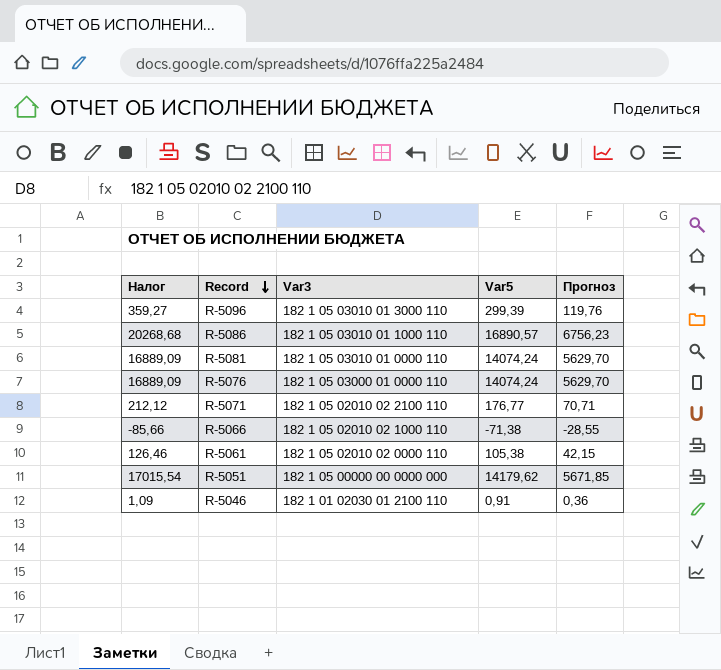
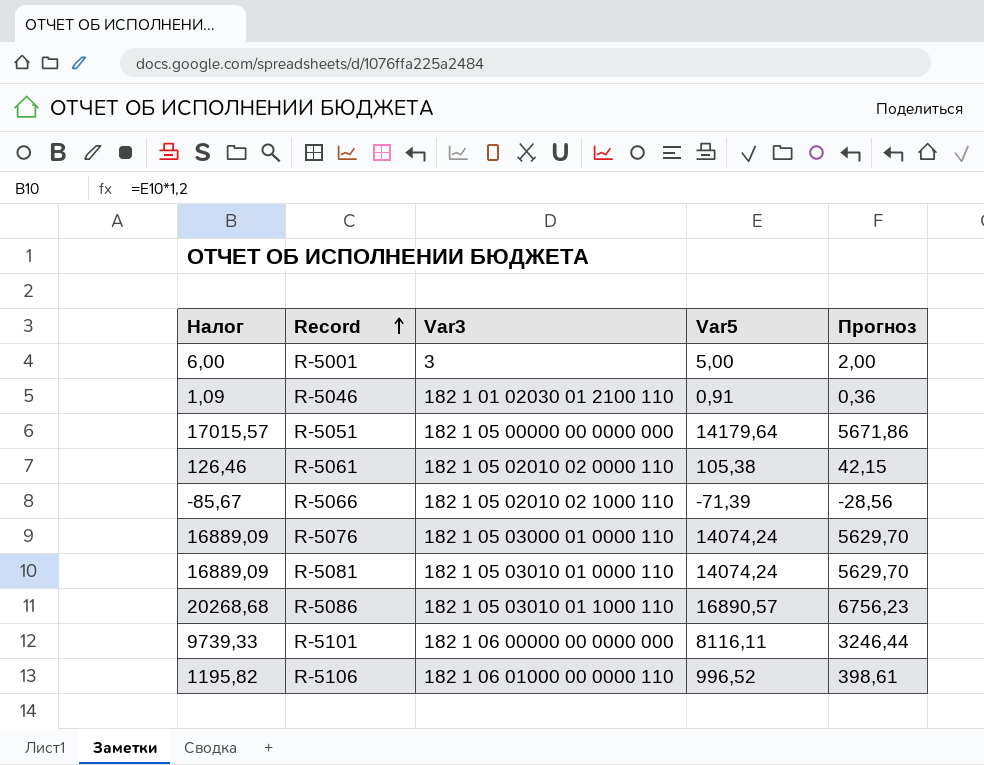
row order: Record descending -> Record ascending
row R-5096: 359,27 | 182 1 05 03010 01 3000 110 | 299,39 | 119,76 -> none
row R-5071: 212,12 | 182 1 05 02010 02 2100 110 | 176,77 | 70,71 -> none
row R-5001: none -> 6,00 | 3 | 5,00 | 2,00
R-5051 | Налог: 17015,54 -> 17015,57
R-5051 | Var5: 14179,62 -> 14179,64
R-5051 | Прогноз: 5671,85 -> 5671,86
R-5066 | Налог: -85,66 -> -85,67
R-5066 | Var5: -71,38 -> -71,39
R-5066 | Прогноз: -28,55 -> -28,56
row R-5101: none -> 9739,33 | 182 1 06 00000 00 0000 000 | 8116,11 | 3246,44
row R-5106: none -> 1195,82 | 182 1 06 01000 00 0000 110 | 996,52 | 398,61

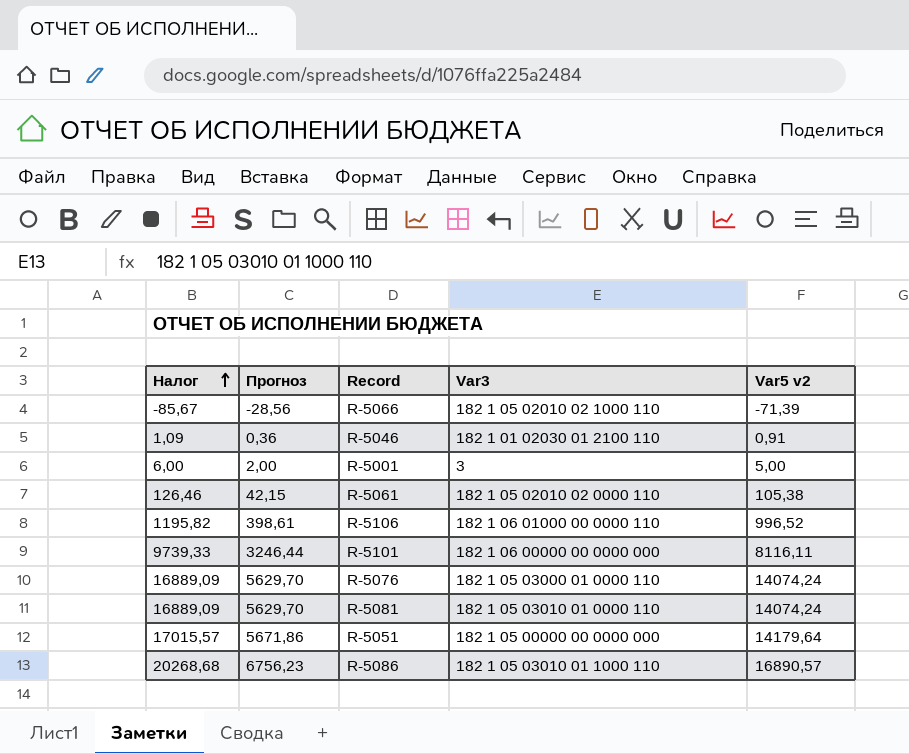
row order: Record ascending -> Налог ascending
column Прогноз | position: 5 -> 2
column name: Var5 -> Var5 v2

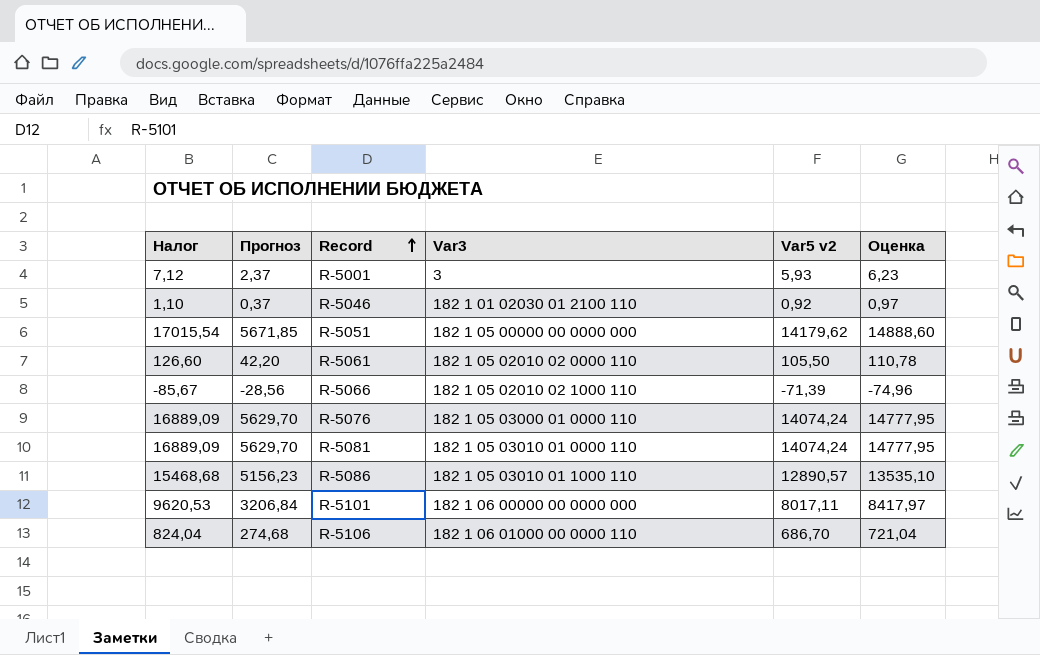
row order: Налог ascending -> Record ascending
column Оценка | formula: none -> [Var5 v2] * 1,05
R-5001 | Налог: 6,00 -> 7,12
R-5001 | Прогноз: 2,00 -> 2,37
R-5001 | Var5 v2: 5,00 -> 5,93
R-5046 | Налог: 1,09 -> 1,10
R-5046 | Прогноз: 0,36 -> 0,37
R-5046 | Var5 v2: 0,91 -> 0,92
R-5051 | Налог: 17015,57 -> 17015,54
R-5051 | Прогноз: 5671,86 -> 5671,85
R-5051 | Var5 v2: 14179,64 -> 14179,62
R-5061 | Налог: 126,46 -> 126,60
R-5061 | Прогноз: 42,15 -> 42,20
R-5061 | Var5 v2: 105,38 -> 105,50
R-5086 | Налог: 20268,68 -> 15468,68
R-5086 | Прогноз: 6756,23 -> 5156,23
R-5086 | Var5 v2: 16890,57 -> 12890,57
R-5101 | Налог: 9739,33 -> 9620,53
R-5101 | Прогноз: 3246,44 -> 3206,84
R-5101 | Var5 v2: 8116,11 -> 8017,11
R-5106 | Налог: 1195,82 -> 824,04
R-5106 | Прогноз: 398,61 -> 274,68
R-5106 | Var5 v2: 996,52 -> 686,70

